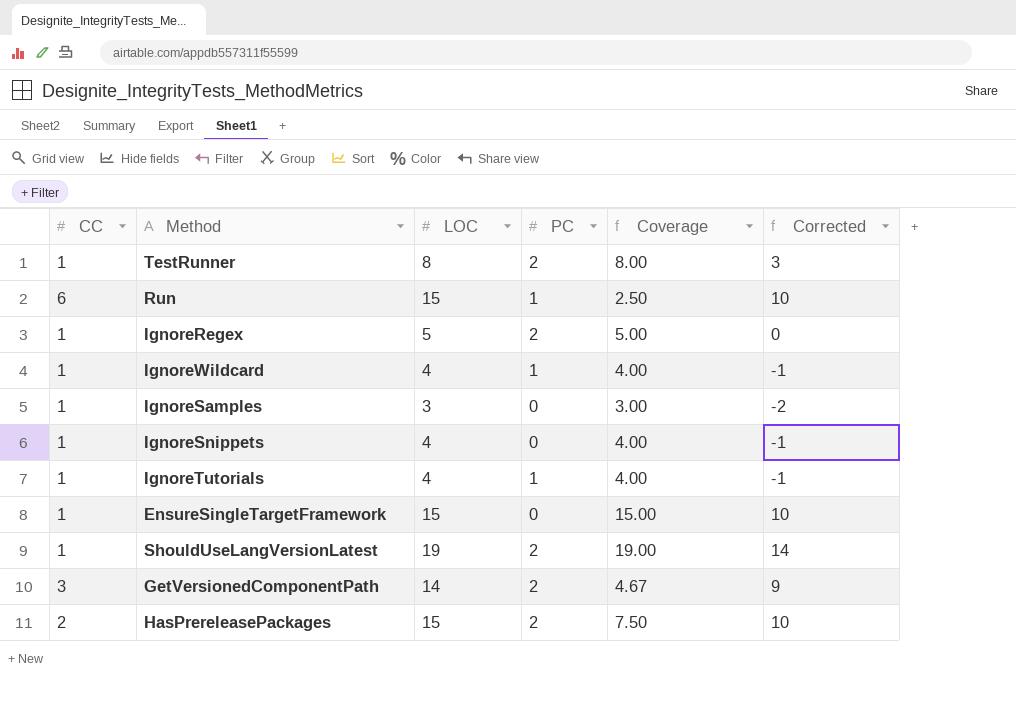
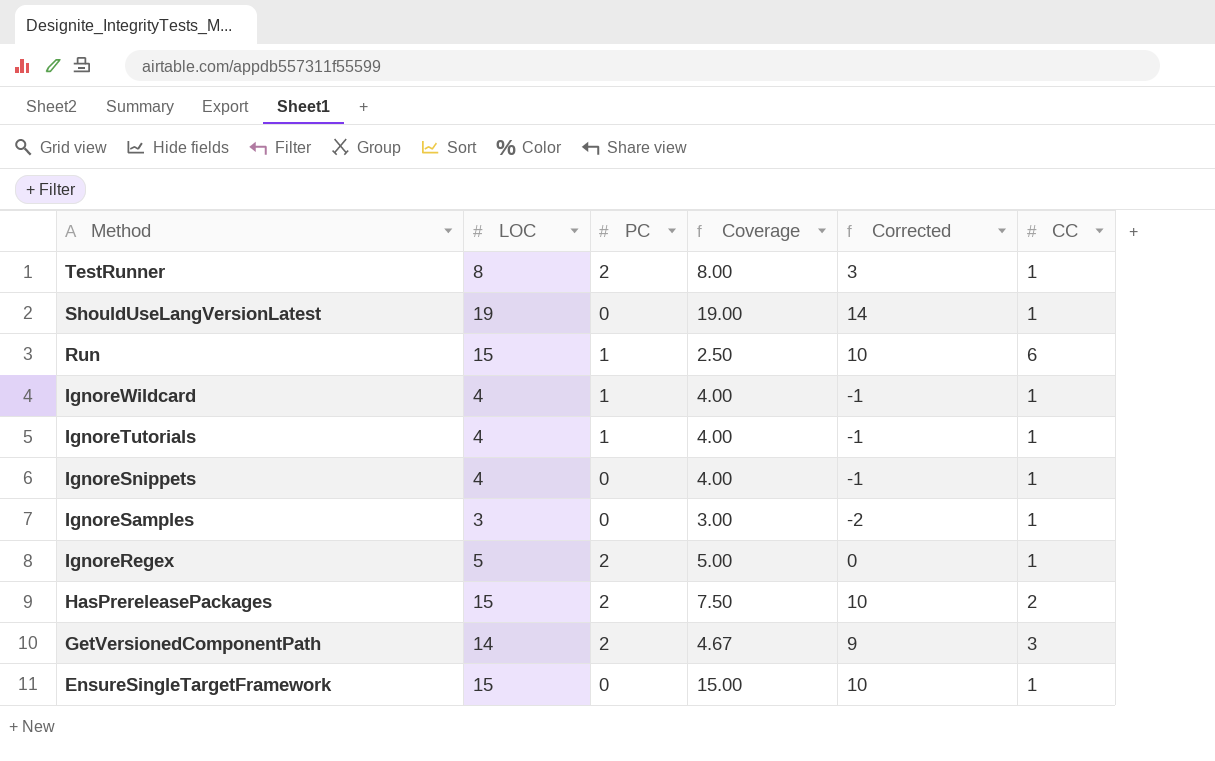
row order: none -> Method descending
column CC | position: 1 -> 6
ShouldUseLangVersionLatest | PC: 2 -> 0

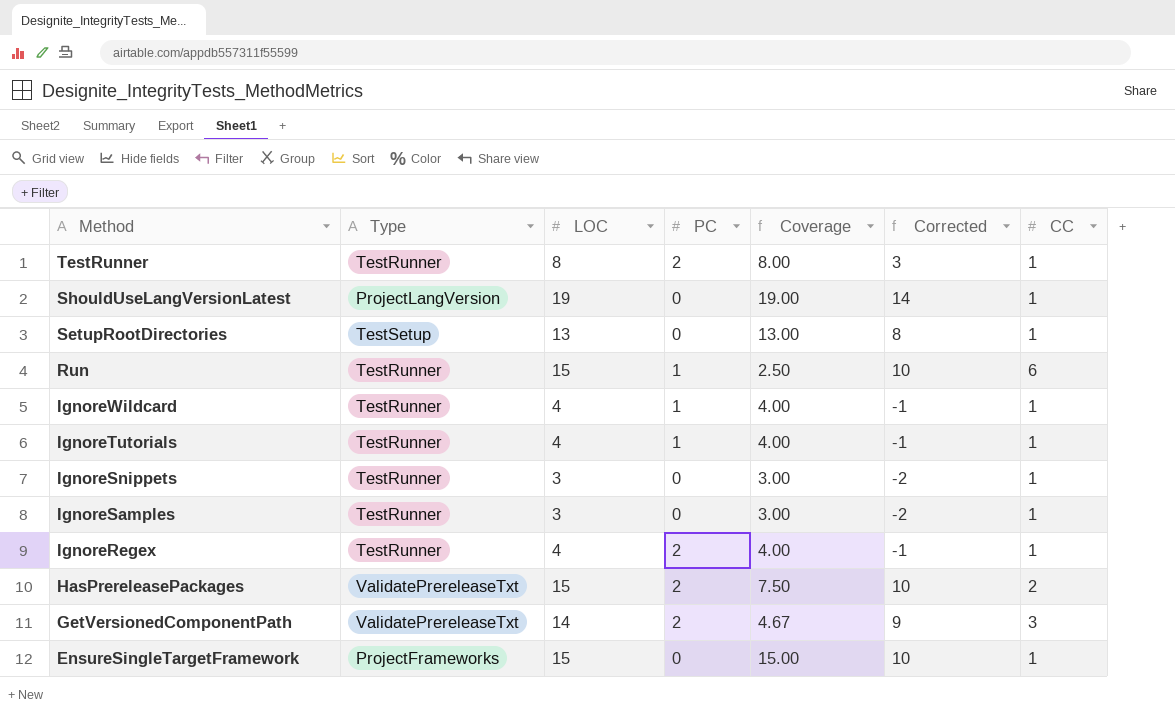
column Type | position: none -> 2
row SetupRootDirectories: none -> TestSetup | 13 | 0 | 13.00 | 8 | 1
IgnoreSnippets | LOC: 4 -> 3
IgnoreSnippets | Coverage: 4.00 -> 3.00
IgnoreSnippets | Corrected: -1 -> -2
IgnoreRegex | LOC: 5 -> 4
IgnoreRegex | Coverage: 5.00 -> 4.00
IgnoreRegex | Corrected: 0 -> -1

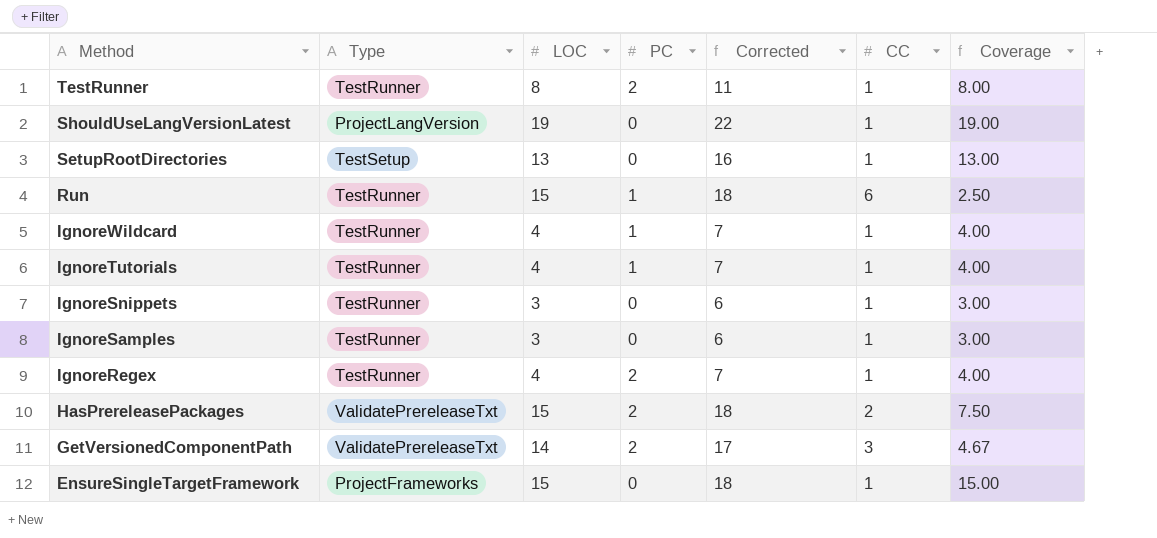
column Corrected | formula: [LOC] - 5 -> [LOC] + 3
column Coverage | position: 5 -> 7

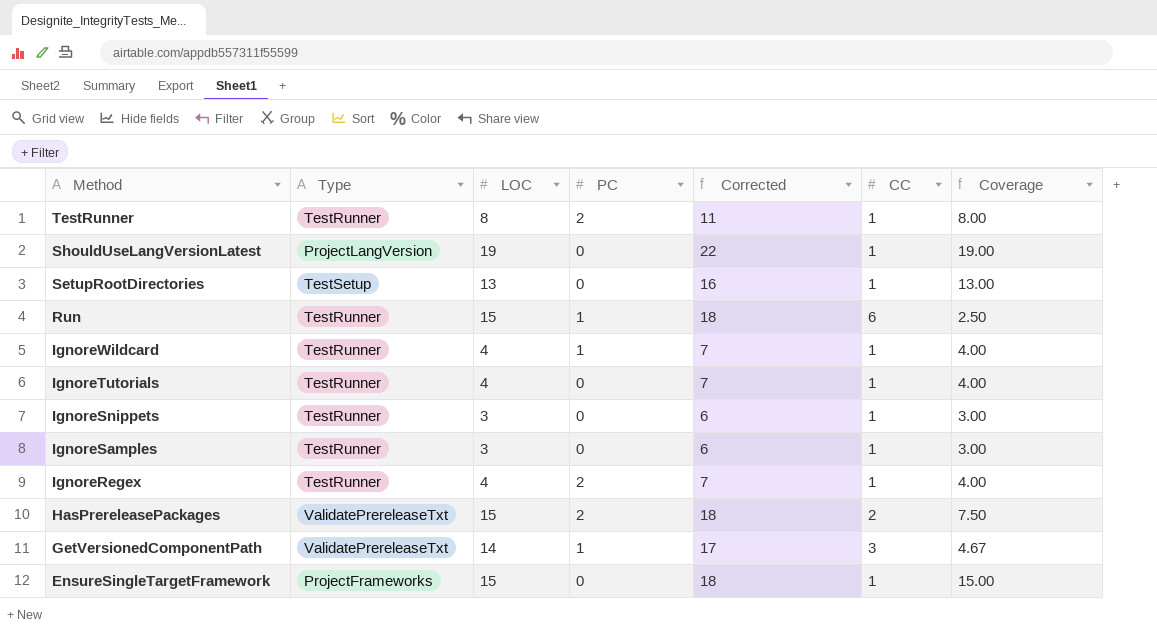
IgnoreTutorials | PC: 1 -> 0
GetVersionedComponentPath | PC: 2 -> 1

